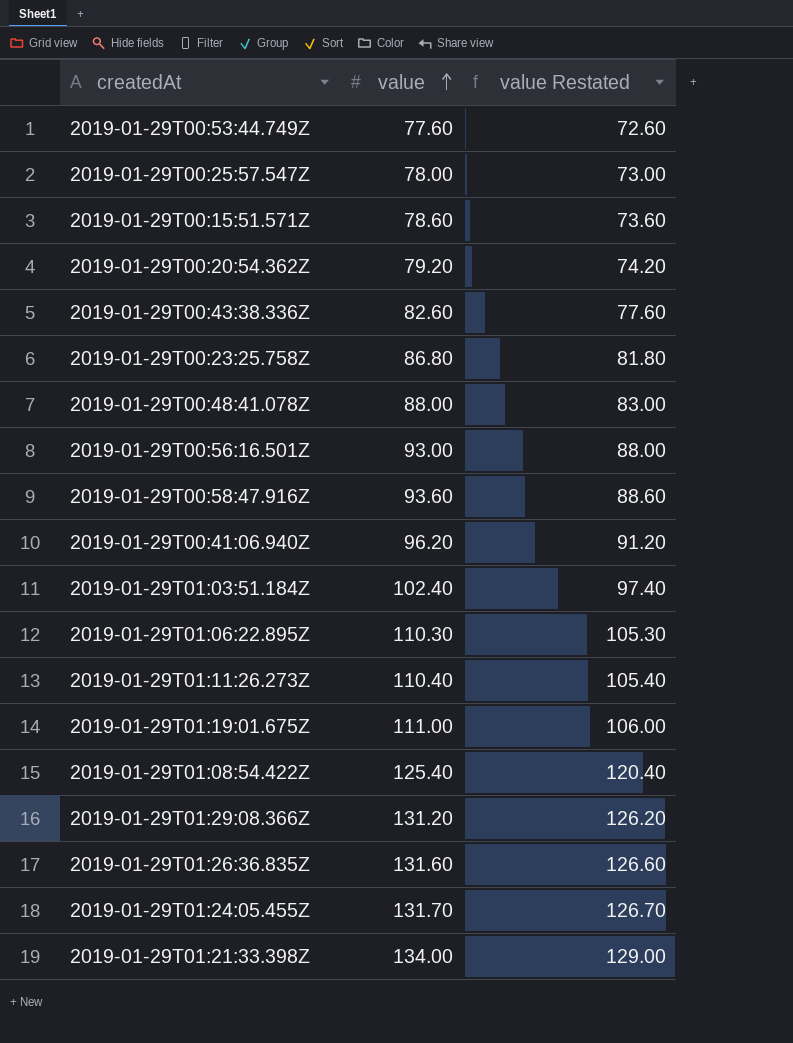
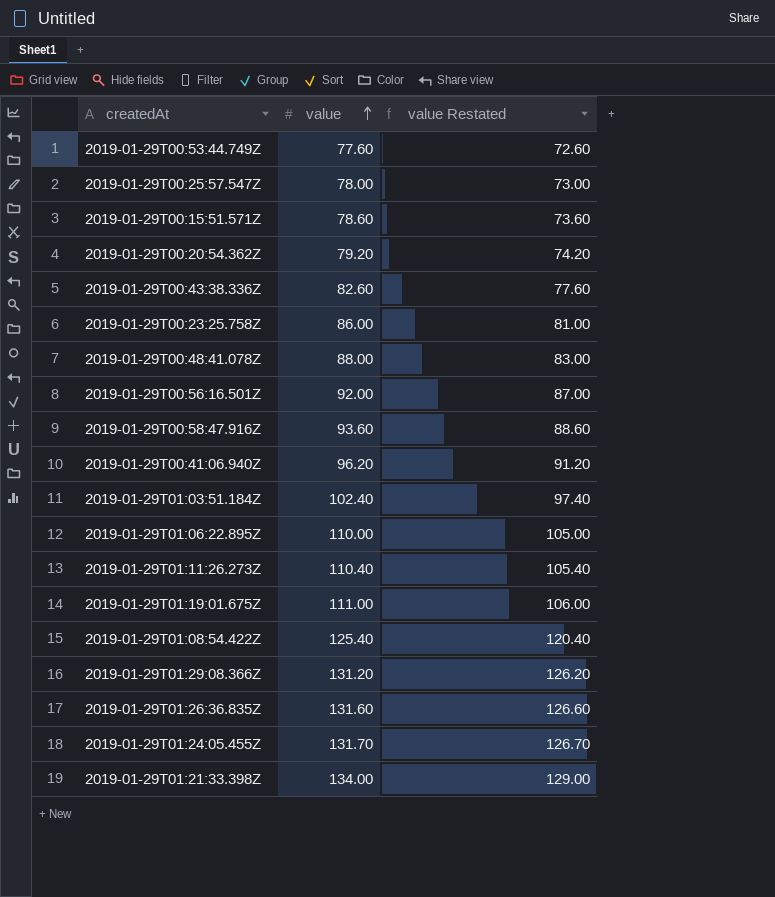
2019-01-29T00:23:25.758Z | value: 86.80 -> 86.00
2019-01-29T00:23:25.758Z | value Restated: 81.80 -> 81.00
2019-01-29T00:56:16.501Z | value: 93.00 -> 92.00
2019-01-29T00:56:16.501Z | value Restated: 88.00 -> 87.00
2019-01-29T01:06:22.895Z | value: 110.30 -> 110.00
2019-01-29T01:06:22.895Z | value Restated: 105.30 -> 105.00

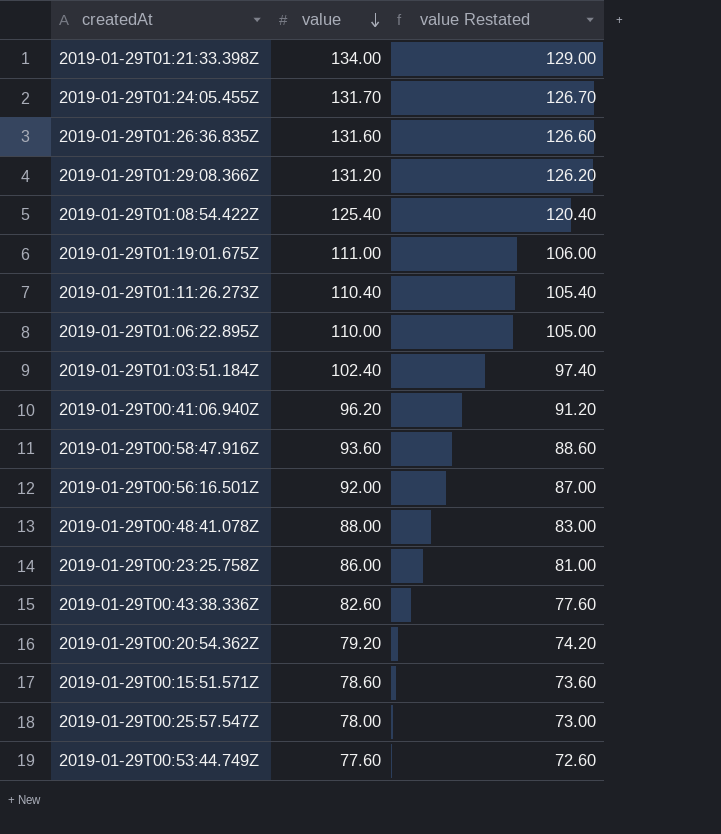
row order: value ascending -> value descending

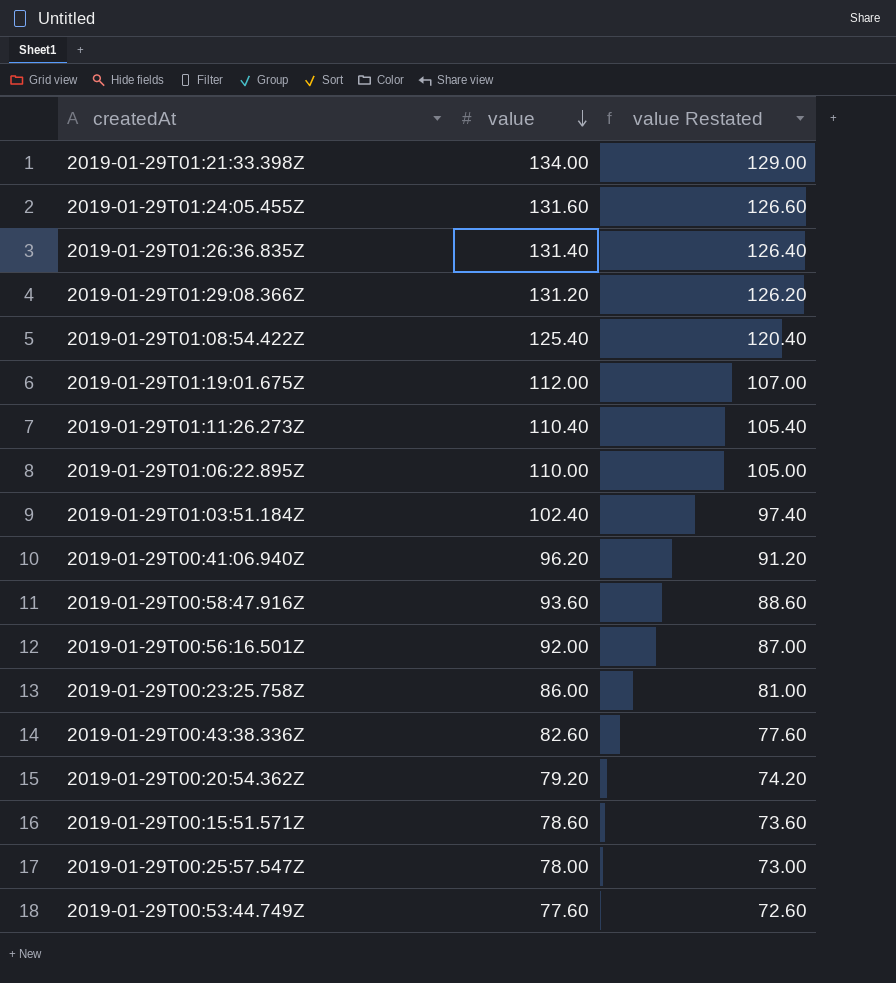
row 2019-01-29T00:48:41.078Z: 88.00 | 83.00 -> none
2019-01-29T01:24:05.455Z | value: 131.70 -> 131.60
2019-01-29T01:24:05.455Z | value Restated: 126.70 -> 126.60
2019-01-29T01:26:36.835Z | value: 131.60 -> 131.40
2019-01-29T01:26:36.835Z | value Restated: 126.60 -> 126.40
2019-01-29T01:19:01.675Z | value: 111.00 -> 112.00
2019-01-29T01:19:01.675Z | value Restated: 106.00 -> 107.00

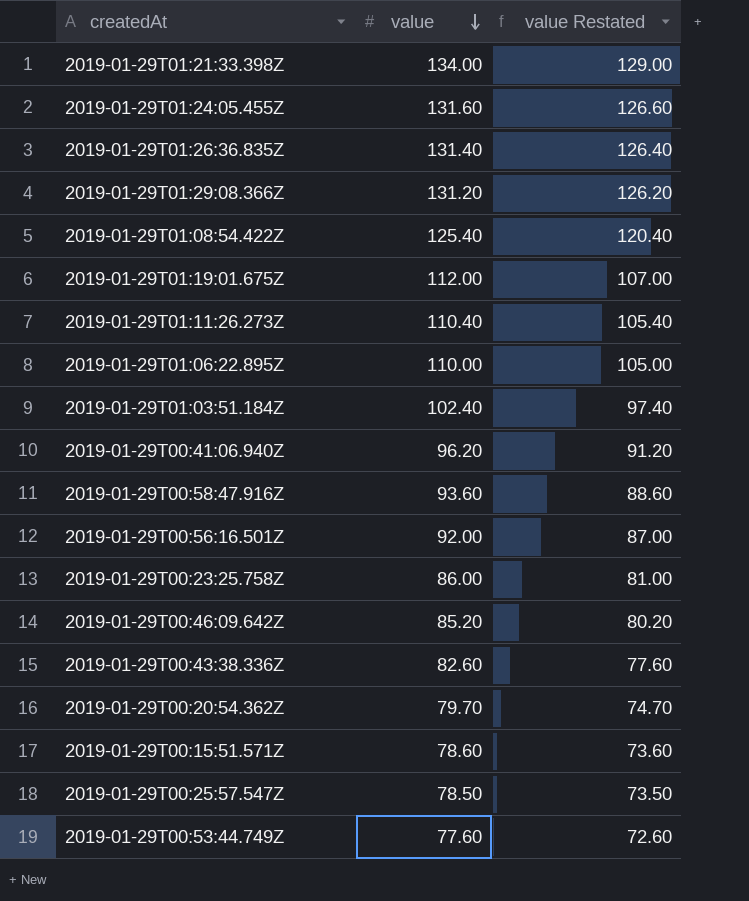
row 2019-01-29T00:46:09.642Z: none -> 85.20 | 80.20
2019-01-29T00:20:54.362Z | value: 79.20 -> 79.70
2019-01-29T00:20:54.362Z | value Restated: 74.20 -> 74.70
2019-01-29T00:25:57.547Z | value: 78.00 -> 78.50
2019-01-29T00:25:57.547Z | value Restated: 73.00 -> 73.50

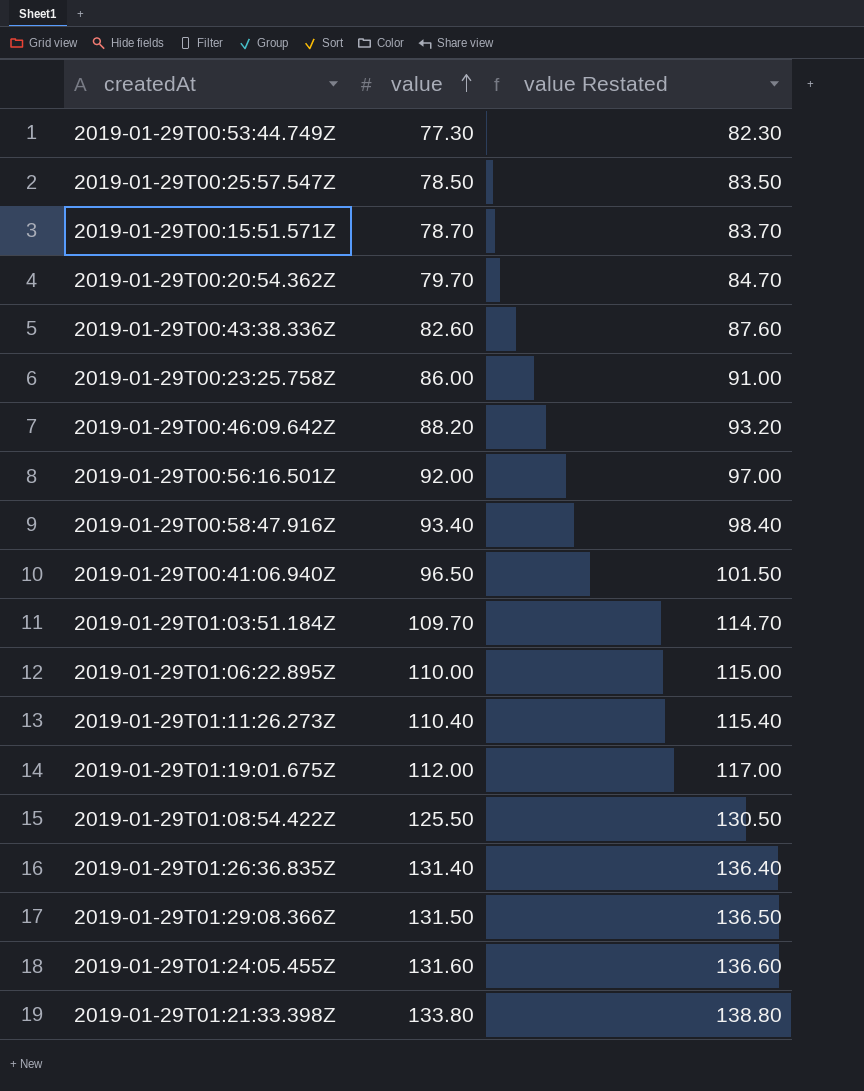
row order: value descending -> value ascending
column value Restated | formula: [value] - 5 -> [value] + 5
2019-01-29T00:53:44.749Z | value: 77.60 -> 77.30
2019-01-29T00:15:51.571Z | value: 78.60 -> 78.70
2019-01-29T00:46:09.642Z | value: 85.20 -> 88.20
2019-01-29T00:58:47.916Z | value: 93.60 -> 93.40
2019-01-29T00:41:06.940Z | value: 96.20 -> 96.50
2019-01-29T01:03:51.184Z | value: 102.40 -> 109.70
2019-01-29T01:08:54.422Z | value: 125.40 -> 125.50
2019-01-29T01:29:08.366Z | value: 131.20 -> 131.50
2019-01-29T01:21:33.398Z | value: 134.00 -> 133.80

